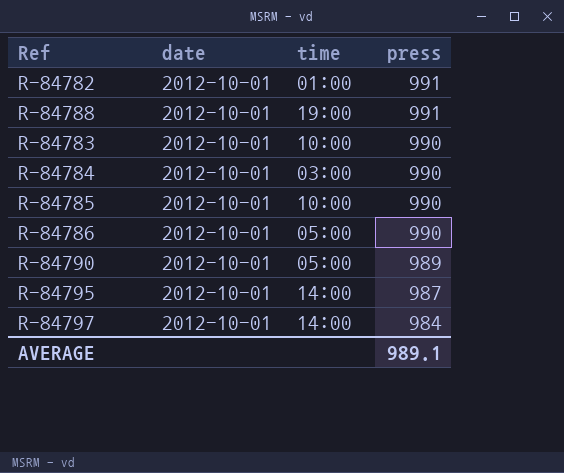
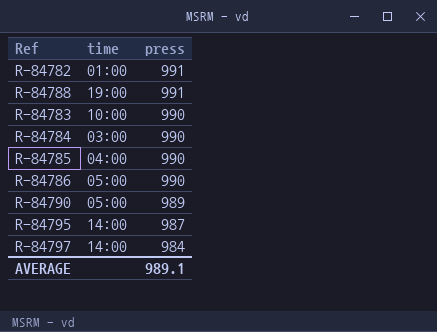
column date | position: 2 -> none
R-84785 | time: 10:00 -> 04:00

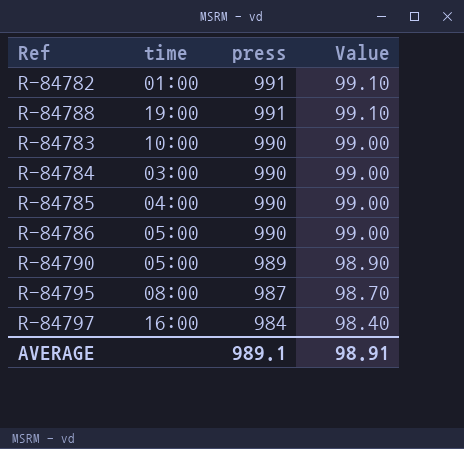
column Value | formula: none -> [press] * 0.1
R-84795 | time: 14:00 -> 08:00
R-84797 | time: 14:00 -> 16:00

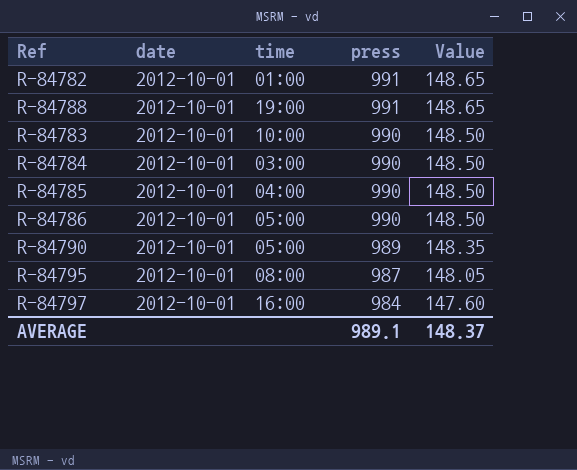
column date | position: none -> 2
column Value | formula: [press] * 0.1 -> [press] * 0.15
AVERAGE | Value: 98.91 -> 148.37

